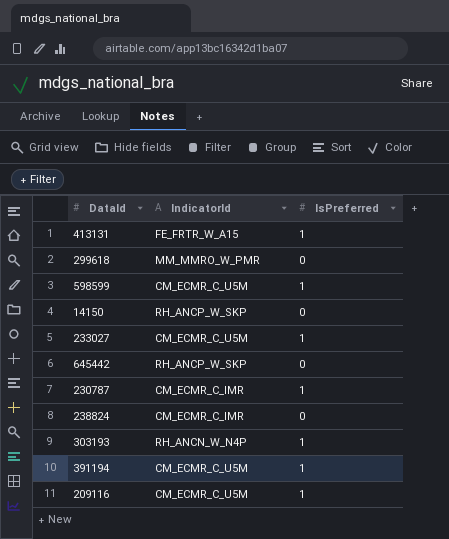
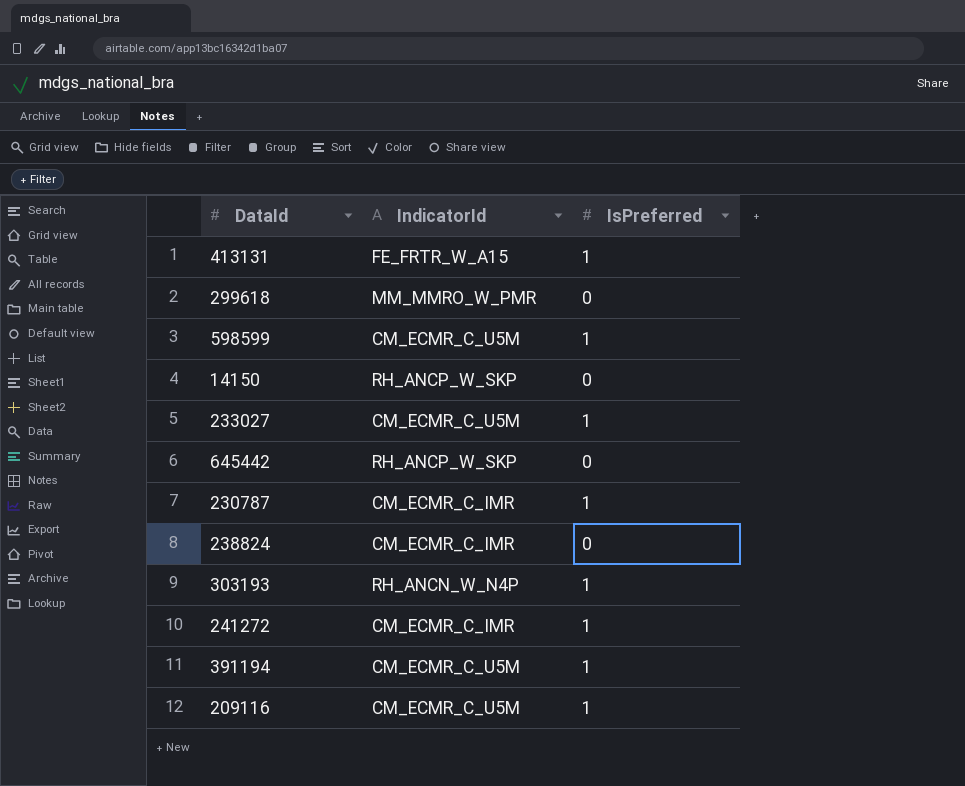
row 241272: none -> CM_ECMR_C_IMR | 1

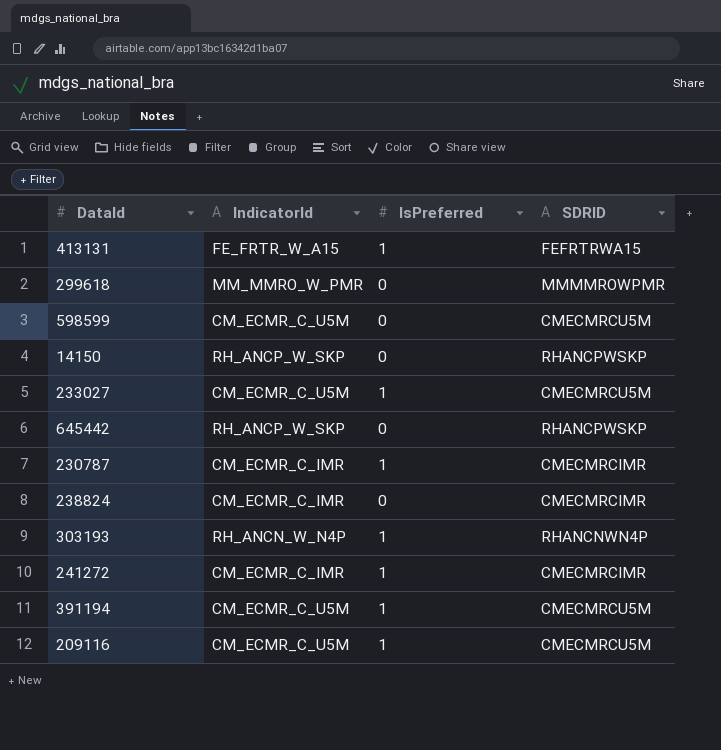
column SDRID | position: none -> 4
598599 | IsPreferred: 1 -> 0

